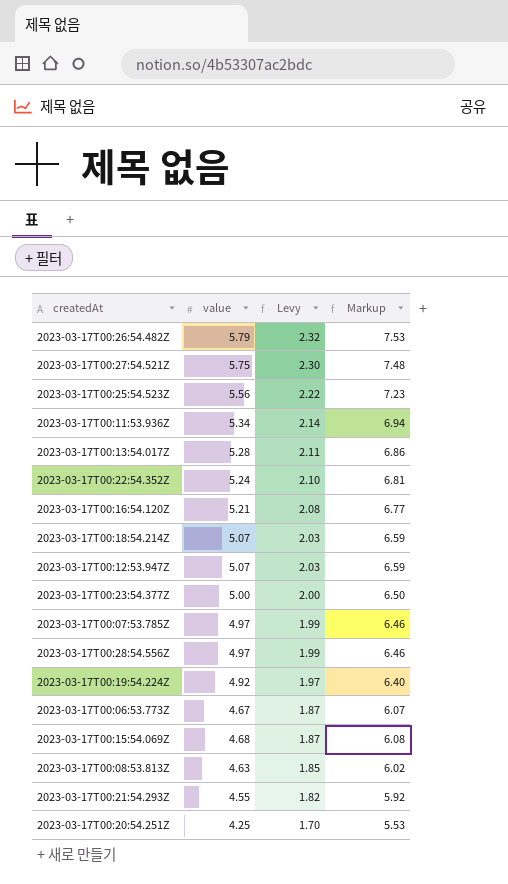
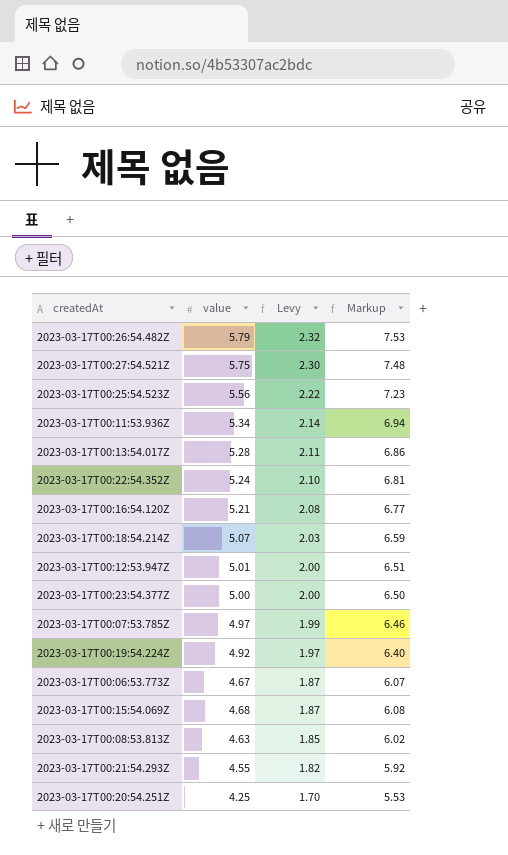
row 2023-03-17T00:28:54.556Z: 4.97 | 1.99 | 6.46 -> none
2023-03-17T00:12:53.947Z | value: 5.07 -> 5.01
2023-03-17T00:12:53.947Z | Levy: 2.03 -> 2.00
2023-03-17T00:12:53.947Z | Markup: 6.59 -> 6.51

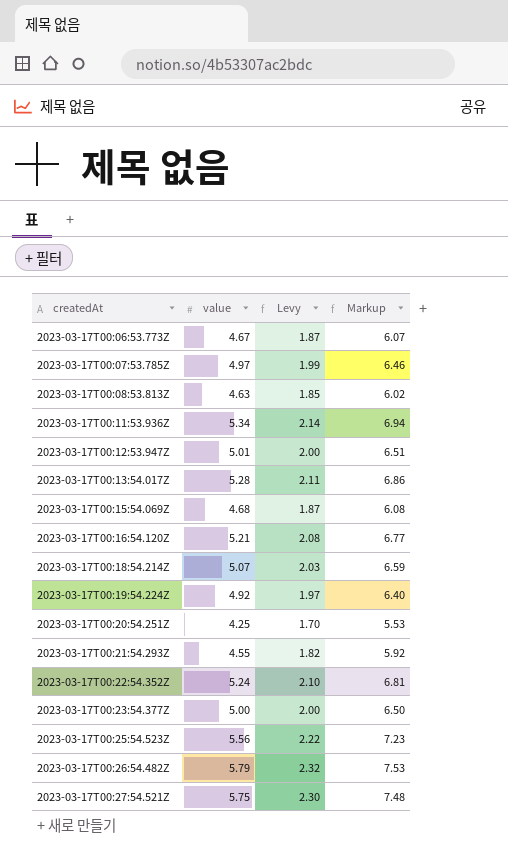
row order: Levy descending -> createdAt ascending

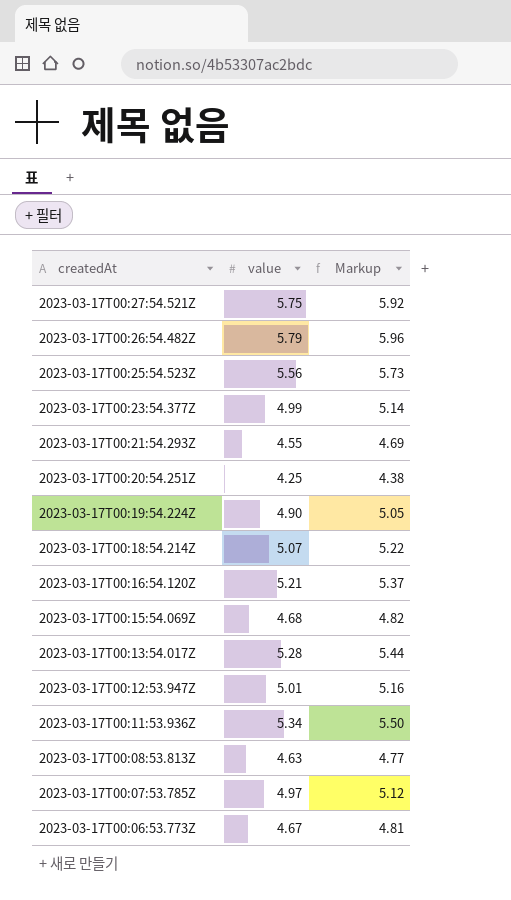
row order: createdAt ascending -> createdAt descending
column Levy | formula: [value] * 0.4 -> none
column Markup | formula: [value] * 1.3 -> [value] * 1.03
row 2023-03-17T00:22:54.352Z: 5.24 | 2.10 | 6.81 -> none
2023-03-17T00:23:54.377Z | value: 5.00 -> 4.99
2023-03-17T00:19:54.224Z | value: 4.92 -> 4.90

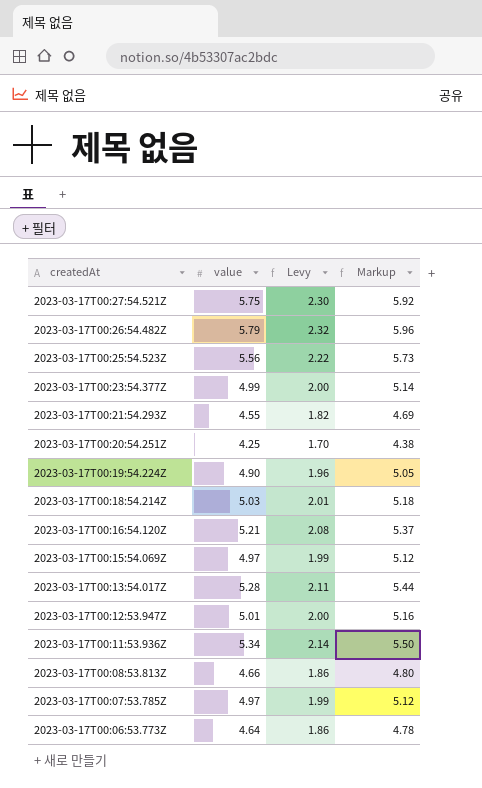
column Levy | formula: none -> [value] * 0.4
2023-03-17T00:18:54.214Z | value: 5.07 -> 5.03
2023-03-17T00:18:54.214Z | Markup: 5.22 -> 5.18
2023-03-17T00:15:54.069Z | value: 4.68 -> 4.97
2023-03-17T00:15:54.069Z | Markup: 4.82 -> 5.12
2023-03-17T00:08:53.813Z | value: 4.63 -> 4.66
2023-03-17T00:08:53.813Z | Markup: 4.77 -> 4.80
2023-03-17T00:06:53.773Z | value: 4.67 -> 4.64
2023-03-17T00:06:53.773Z | Markup: 4.81 -> 4.78

